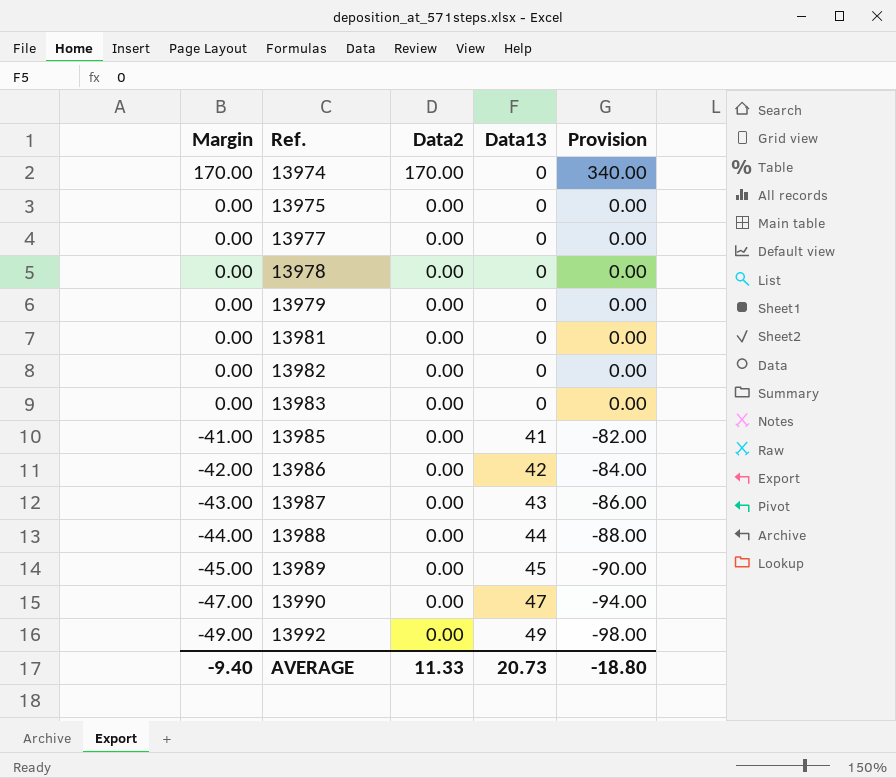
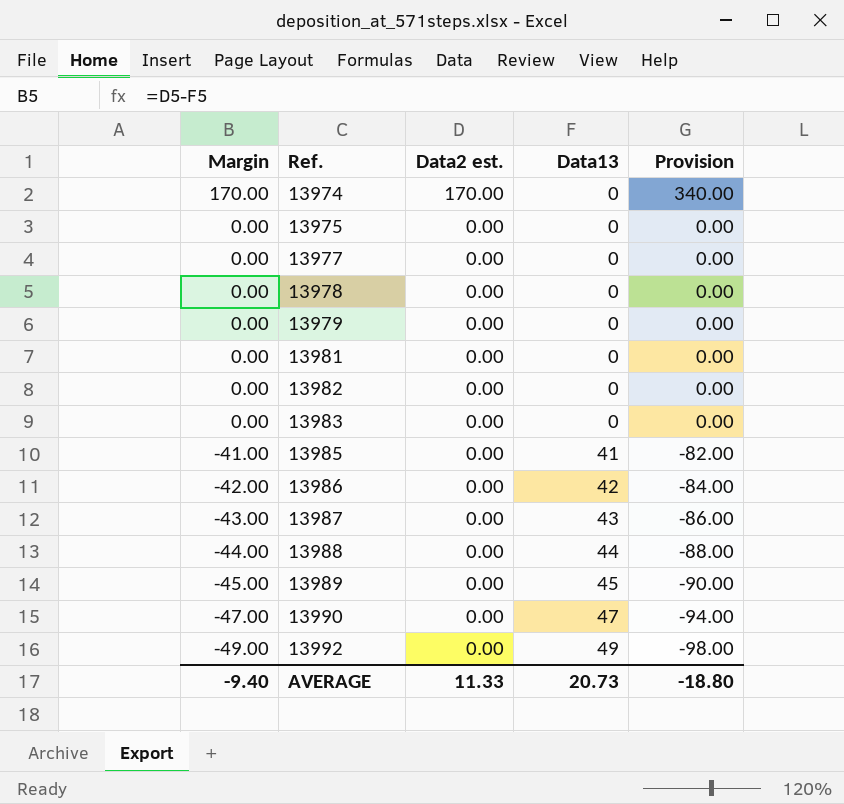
column name: Data2 -> Data2 est.

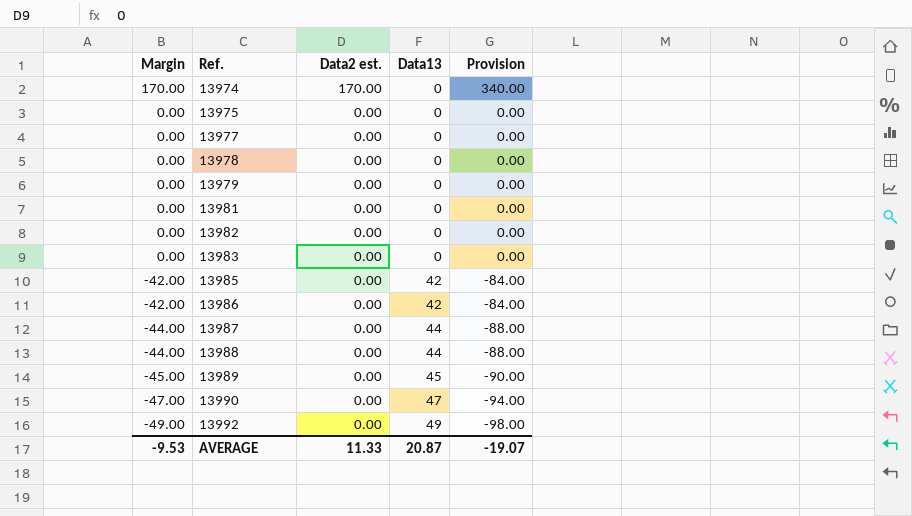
13985 | Margin: -41.00 -> -42.00
13985 | Data13: 41 -> 42
13985 | Provision: -82.00 -> -84.00
13987 | Margin: -43.00 -> -44.00
13987 | Data13: 43 -> 44
13987 | Provision: -86.00 -> -88.00
AVERAGE | Margin: -9.40 -> -9.53
AVERAGE | Data13: 20.73 -> 20.87
AVERAGE | Provision: -18.80 -> -19.07

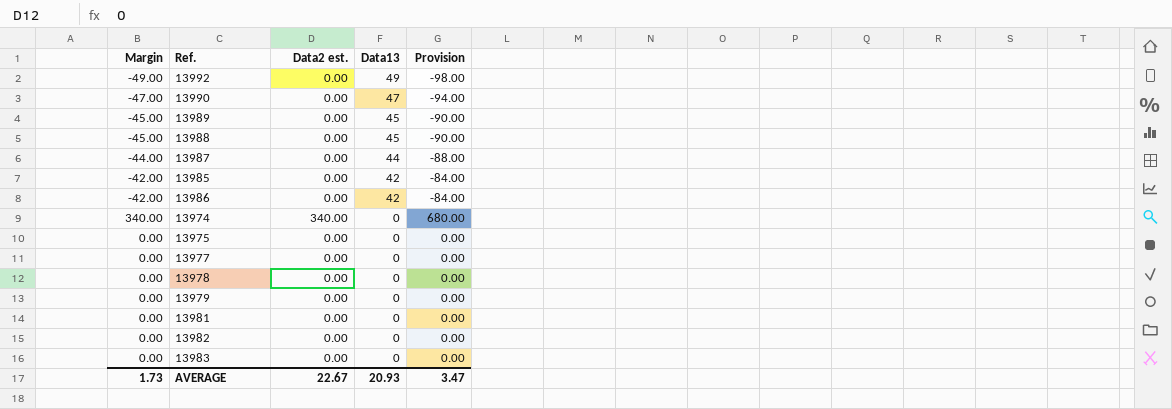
row order: Margin descending -> Data13 descending
13988 | Margin: -44.00 -> -45.00
13988 | Data13: 44 -> 45
13988 | Provision: -88.00 -> -90.00
13974 | Margin: 170.00 -> 340.00
13974 | Data2 est.: 170.00 -> 340.00
13974 | Provision: 340.00 -> 680.00
AVERAGE | Margin: -9.53 -> 1.73
AVERAGE | Data2 est.: 11.33 -> 22.67
AVERAGE | Data13: 20.87 -> 20.93
AVERAGE | Provision: -19.07 -> 3.47

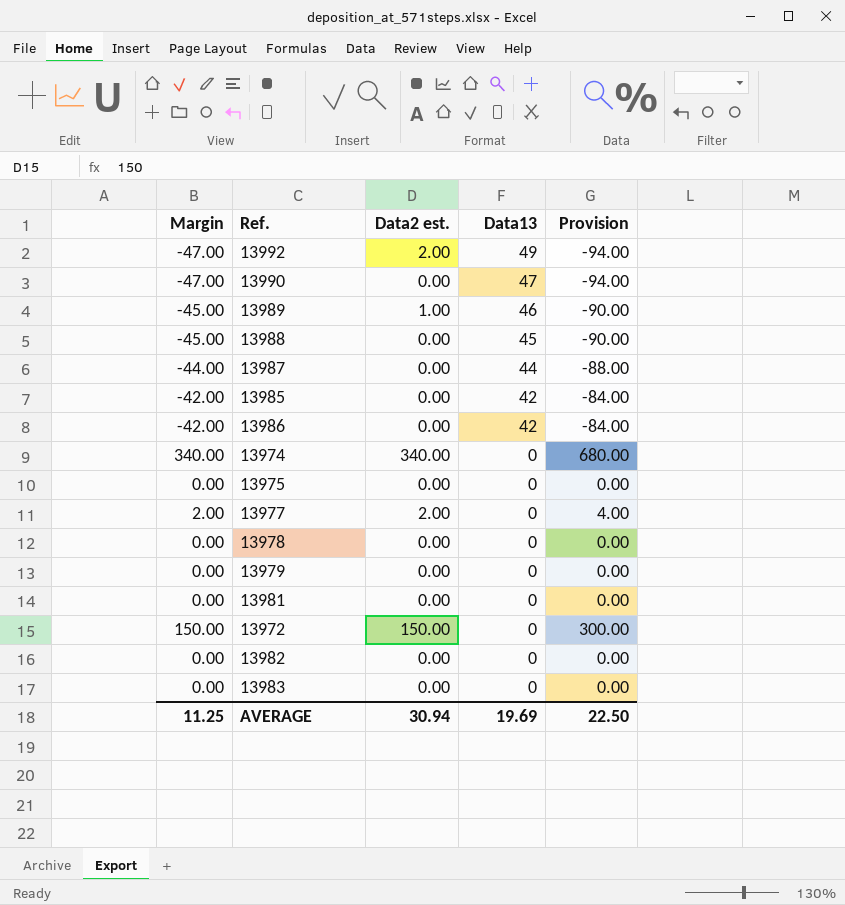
13992 | Margin: -49.00 -> -47.00
13992 | Data2 est.: 0.00 -> 2.00
13992 | Provision: -98.00 -> -94.00
13989 | Data2 est.: 0.00 -> 1.00
13989 | Data13: 45 -> 46
13977 | Margin: 0.00 -> 2.00
13977 | Data2 est.: 0.00 -> 2.00
13977 | Provision: 0.00 -> 4.00
row 13972: none -> 150.00 | 150.00 | 0 | 300.00
AVERAGE | Margin: 1.73 -> 11.25
AVERAGE | Data2 est.: 22.67 -> 30.94
AVERAGE | Data13: 20.93 -> 19.69
AVERAGE | Provision: 3.47 -> 22.50

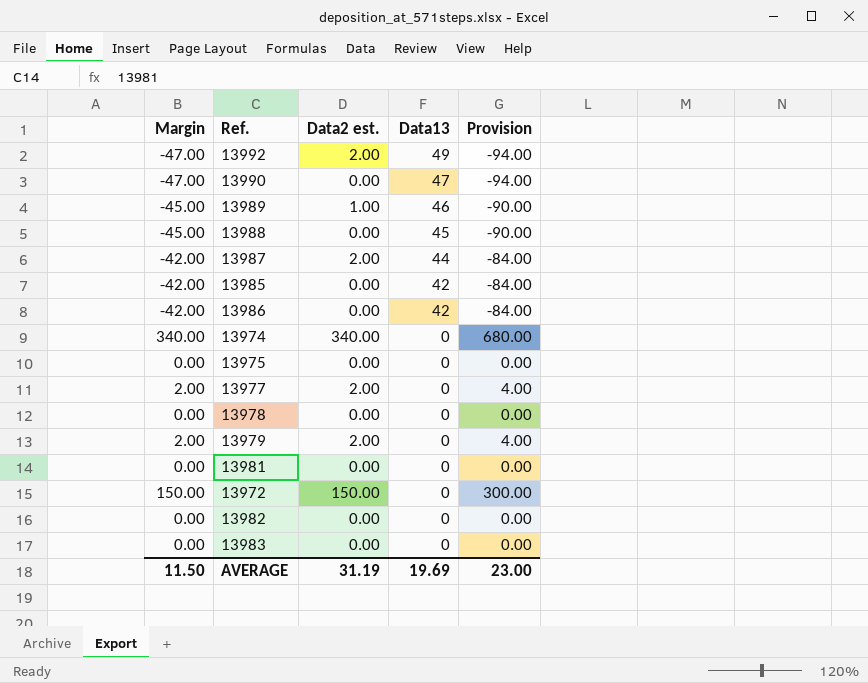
13987 | Margin: -44.00 -> -42.00
13987 | Data2 est.: 0.00 -> 2.00
13987 | Provision: -88.00 -> -84.00
13979 | Margin: 0.00 -> 2.00
13979 | Data2 est.: 0.00 -> 2.00
13979 | Provision: 0.00 -> 4.00
AVERAGE | Margin: 11.25 -> 11.50
AVERAGE | Data2 est.: 30.94 -> 31.19
AVERAGE | Provision: 22.50 -> 23.00

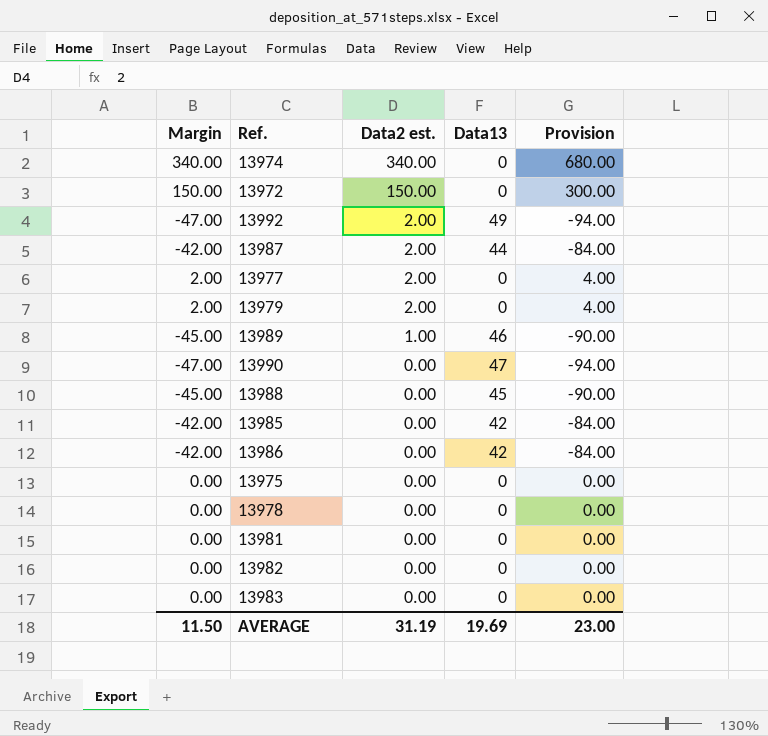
row order: Data13 descending -> Data2 est. descending

